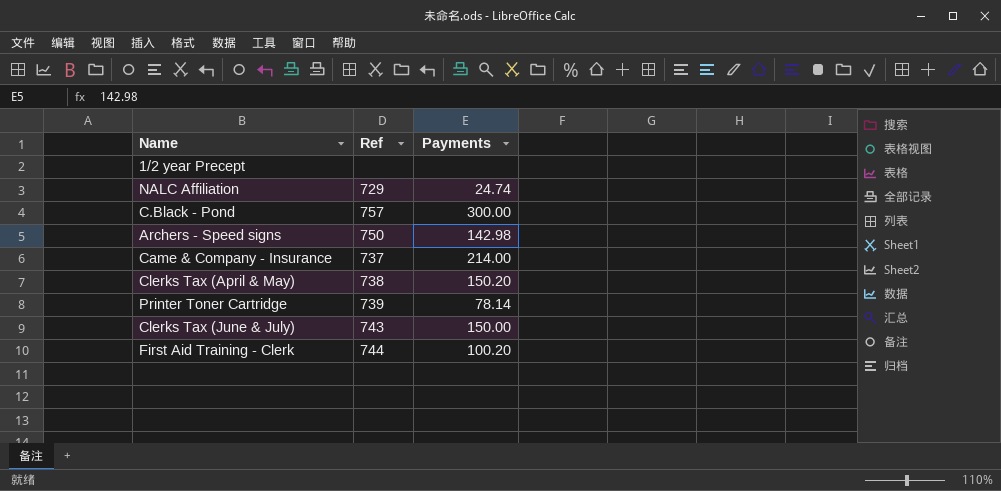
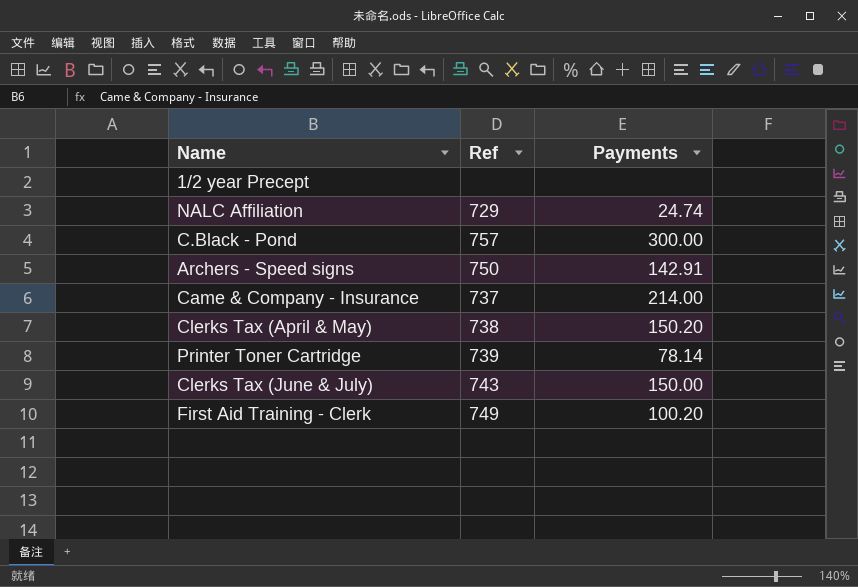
Archers - Speed signs | Payments: 142.98 -> 142.91
First Aid Training - Clerk | Ref: 744 -> 749

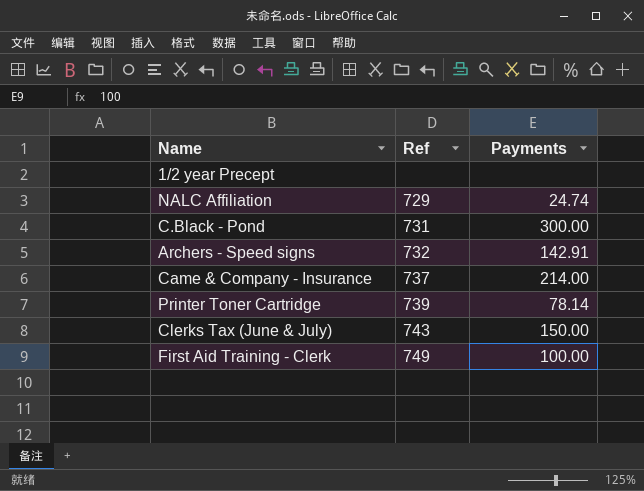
row Clerks Tax (April & May): 738 | 150.20 -> none
C.Black - Pond | Ref: 757 -> 731
Archers - Speed signs | Ref: 750 -> 732
First Aid Training - Clerk | Payments: 100.20 -> 100.00

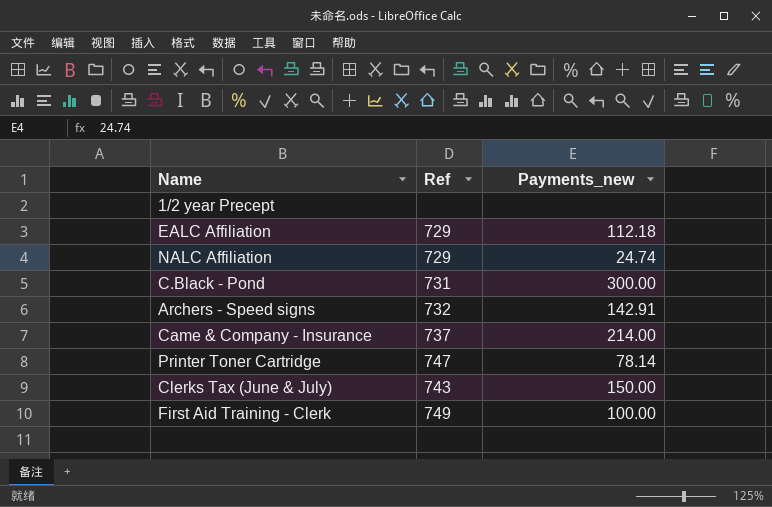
column name: Payments -> Payments_new
row EALC Affiliation: none -> 729 | 112.18
Printer Toner Cartridge | Ref: 739 -> 747

